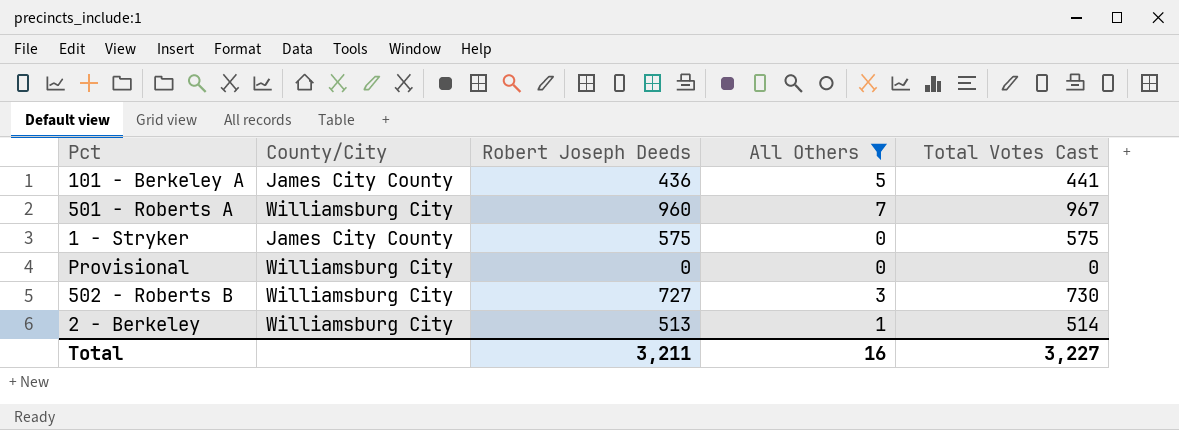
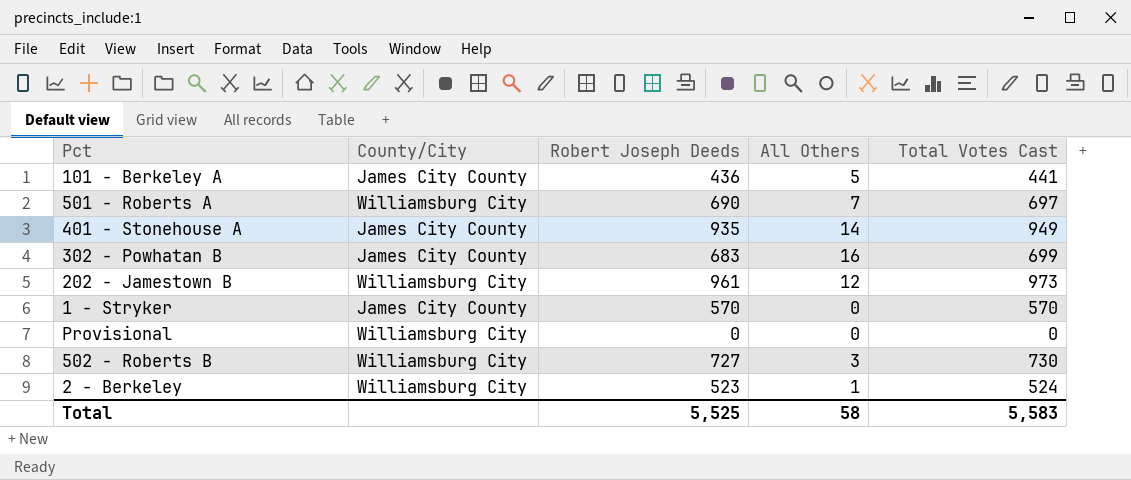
filter: All Others <= 7 -> none
501 - Roberts A | Robert Joseph Deeds: 960 -> 690
501 - Roberts A | Total Votes Cast: 967 -> 697
1 - Stryker | Robert Joseph Deeds: 575 -> 570
1 - Stryker | Total Votes Cast: 575 -> 570
2 - Berkeley | Robert Joseph Deeds: 513 -> 523
2 - Berkeley | Total Votes Cast: 514 -> 524
Total | Robert Joseph Deeds: 3,211 -> 5,525
Total | All Others: 16 -> 58
Total | Total Votes Cast: 3,227 -> 5,583

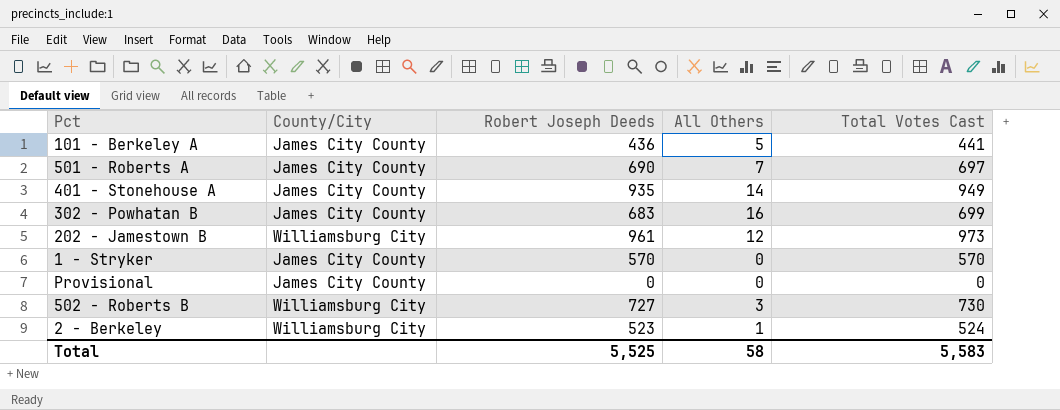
501 - Roberts A | County/City: Williamsburg City -> James City County
Provisional | County/City: Williamsburg City -> James City County

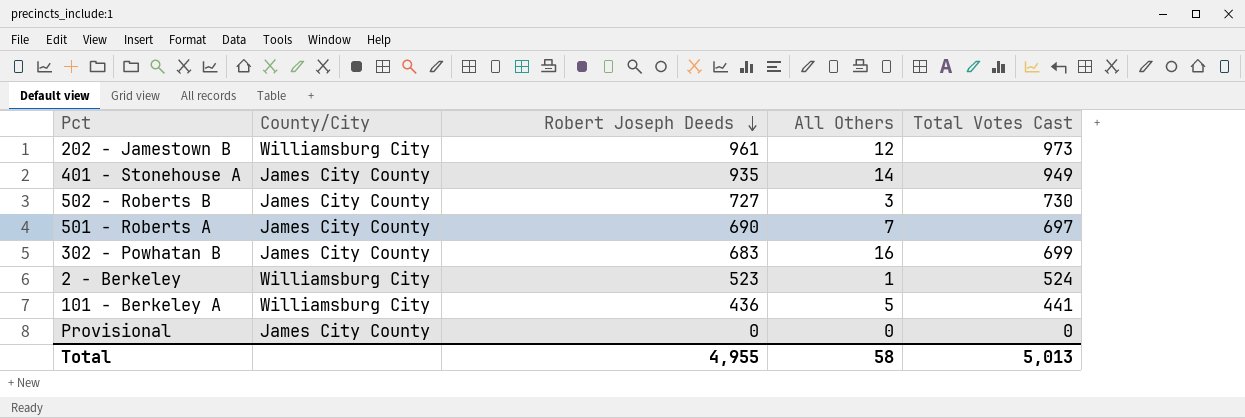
row order: none -> Robert Joseph Deeds descending
row 1 - Stryker: James City County | 570 | 0 | 570 -> none
502 - Roberts B | County/City: Williamsburg City -> James City County
101 - Berkeley A | County/City: James City County -> Williamsburg City
Total | Robert Joseph Deeds: 5,525 -> 4,955
Total | Total Votes Cast: 5,583 -> 5,013

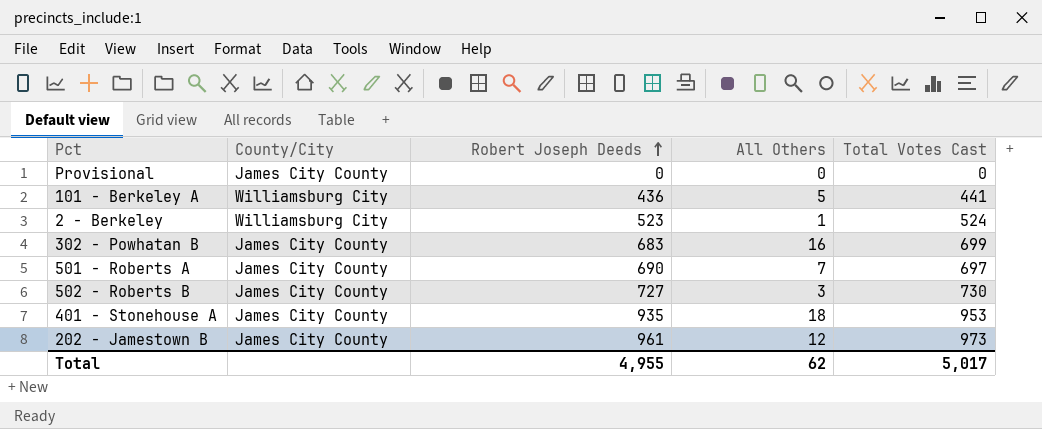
row order: Robert Joseph Deeds descending -> Robert Joseph Deeds ascending
401 - Stonehouse A | All Others: 14 -> 18
401 - Stonehouse A | Total Votes Cast: 949 -> 953
202 - Jamestown B | County/City: Williamsburg City -> James City County
Total | All Others: 58 -> 62
Total | Total Votes Cast: 5,013 -> 5,017

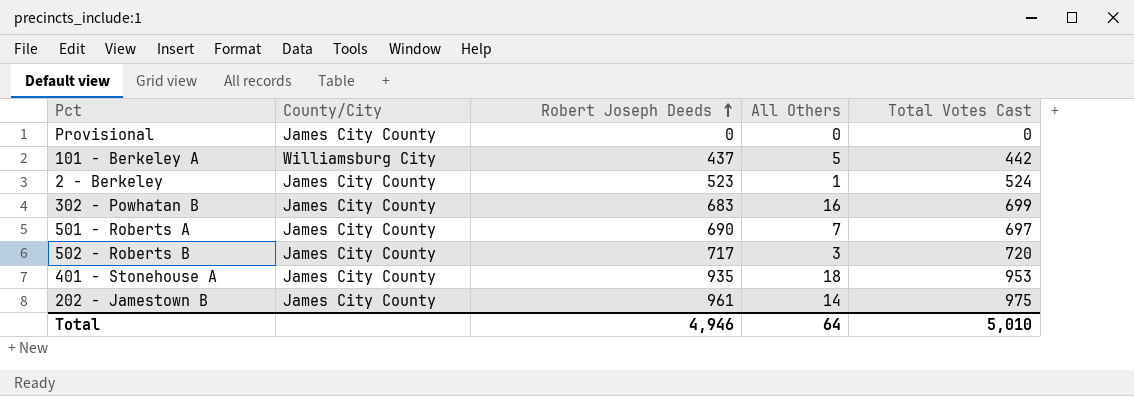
101 - Berkeley A | Robert Joseph Deeds: 436 -> 437
101 - Berkeley A | Total Votes Cast: 441 -> 442
2 - Berkeley | County/City: Williamsburg City -> James City County
502 - Roberts B | Robert Joseph Deeds: 727 -> 717
502 - Roberts B | Total Votes Cast: 730 -> 720
202 - Jamestown B | All Others: 12 -> 14
202 - Jamestown B | Total Votes Cast: 973 -> 975
Total | Robert Joseph Deeds: 4,955 -> 4,946
Total | All Others: 62 -> 64
Total | Total Votes Cast: 5,017 -> 5,010

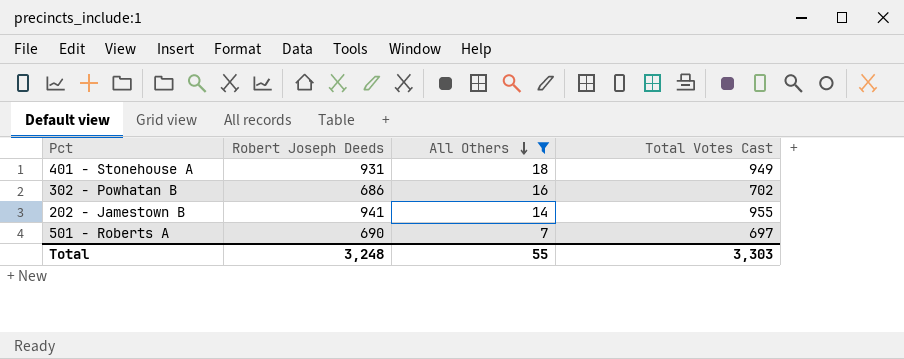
filter: none -> All Others >= 7
row order: Robert Joseph Deeds ascending -> All Others descending
column County/City | position: 2 -> none
401 - Stonehouse A | Robert Joseph Deeds: 935 -> 931
401 - Stonehouse A | Total Votes Cast: 953 -> 949
302 - Powhatan B | Robert Joseph Deeds: 683 -> 686
302 - Powhatan B | Total Votes Cast: 699 -> 702
202 - Jamestown B | Robert Joseph Deeds: 961 -> 941
202 - Jamestown B | Total Votes Cast: 975 -> 955
Total | Robert Joseph Deeds: 4,946 -> 3,248
Total | All Others: 64 -> 55
Total | Total Votes Cast: 5,010 -> 3,303

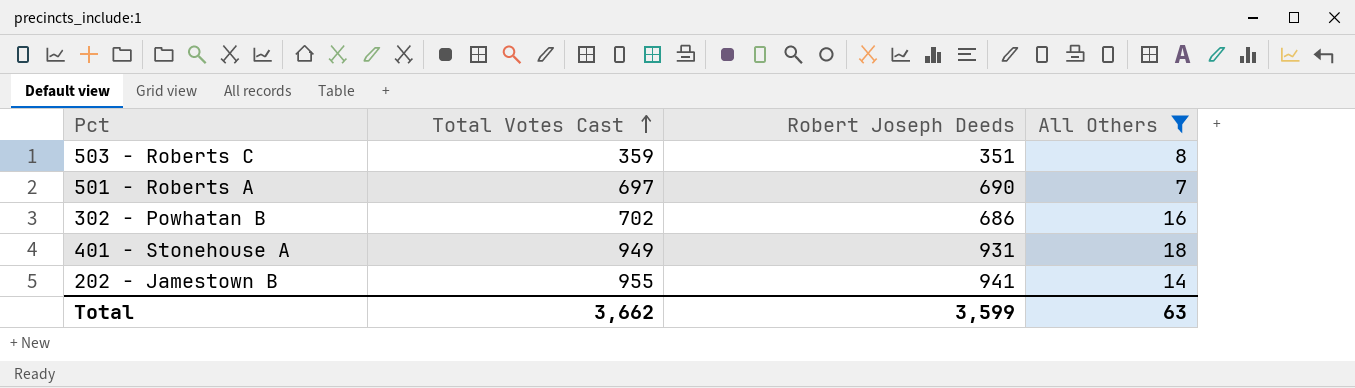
row order: All Others descending -> Total Votes Cast ascending
column Total Votes Cast | position: 4 -> 2
row 503 - Roberts C: none -> 359 | 351 | 8
Total | Total Votes Cast: 3,303 -> 3,662
Total | Robert Joseph Deeds: 3,248 -> 3,599
Total | All Others: 55 -> 63

